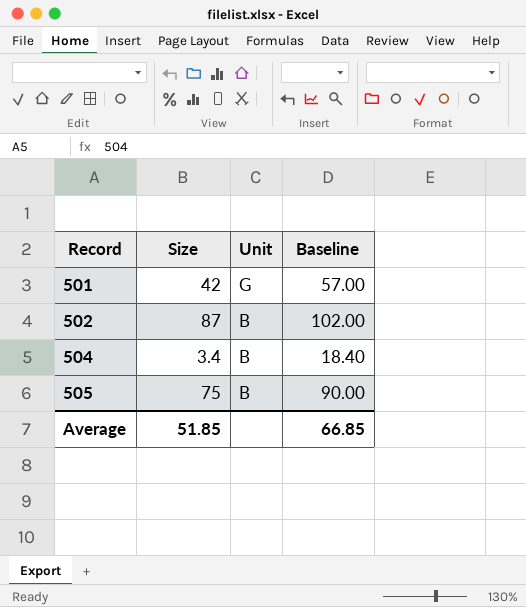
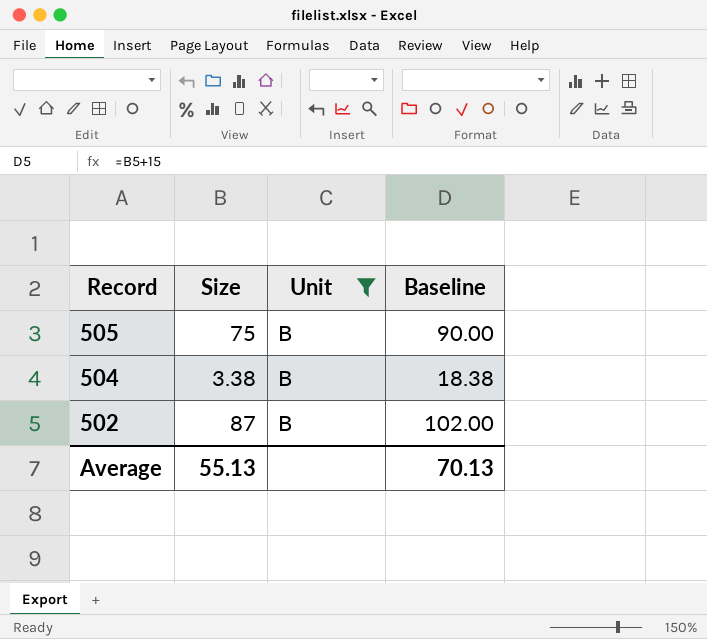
filter: none -> Unit = B
row order: Record ascending -> Record descending
504 | Size: 3.4 -> 3.38
504 | Baseline: 18.40 -> 18.38
Average | Size: 51.85 -> 55.13
Average | Baseline: 66.85 -> 70.13

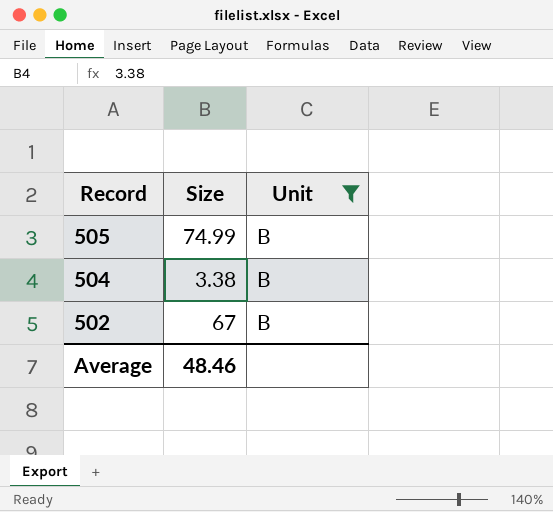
column Baseline | formula: [Size] + 15 -> none
505 | Size: 75 -> 74.99
502 | Size: 87 -> 67
Average | Size: 55.13 -> 48.46

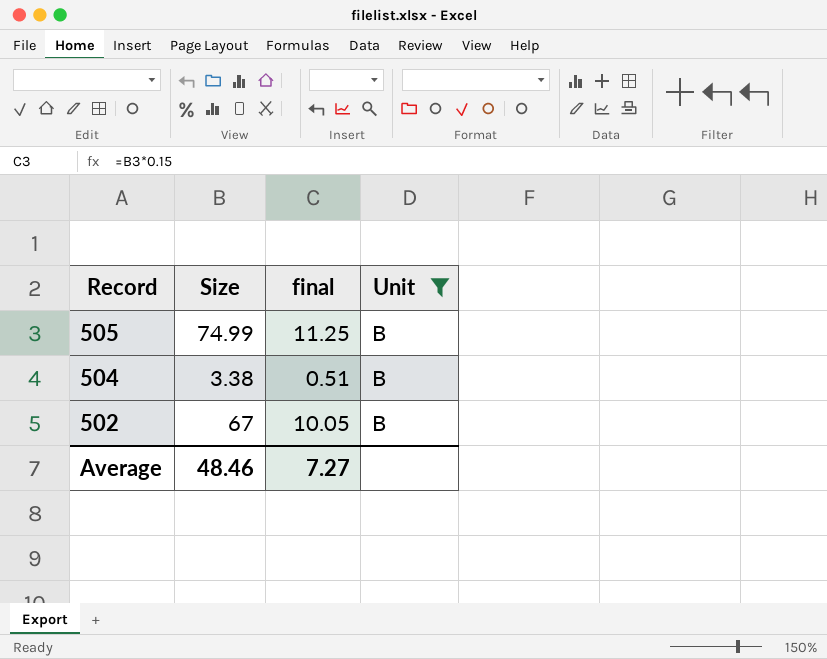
column final | formula: none -> [Size] * 0.15

